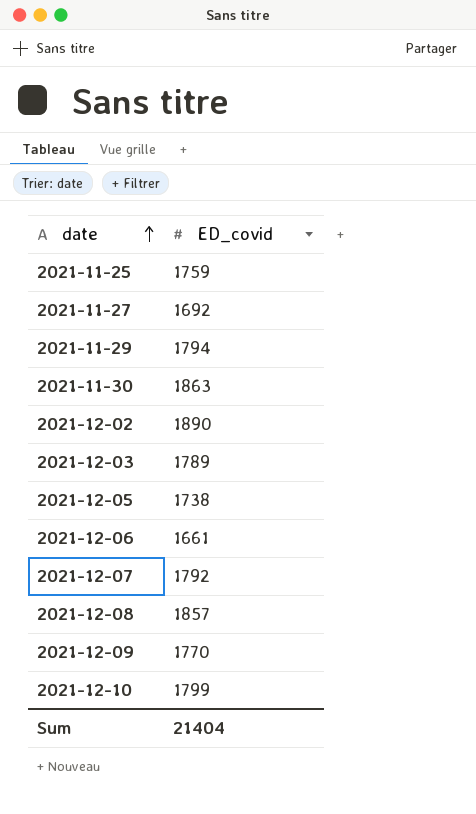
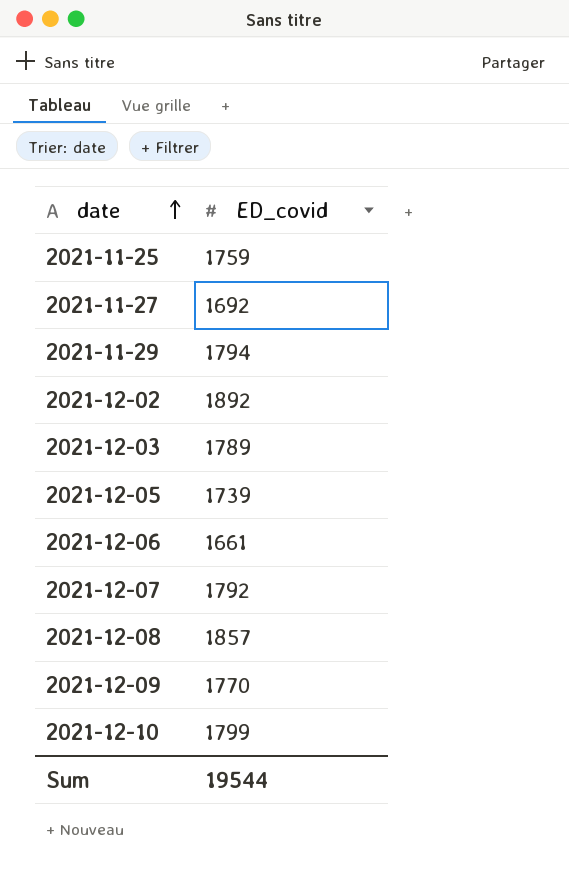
row 2021-11-30: 1863 -> none
2021-12-02 | ED_covid: 1890 -> 1892
2021-12-05 | ED_covid: 1738 -> 1739
Sum | ED_covid: 21404 -> 19544

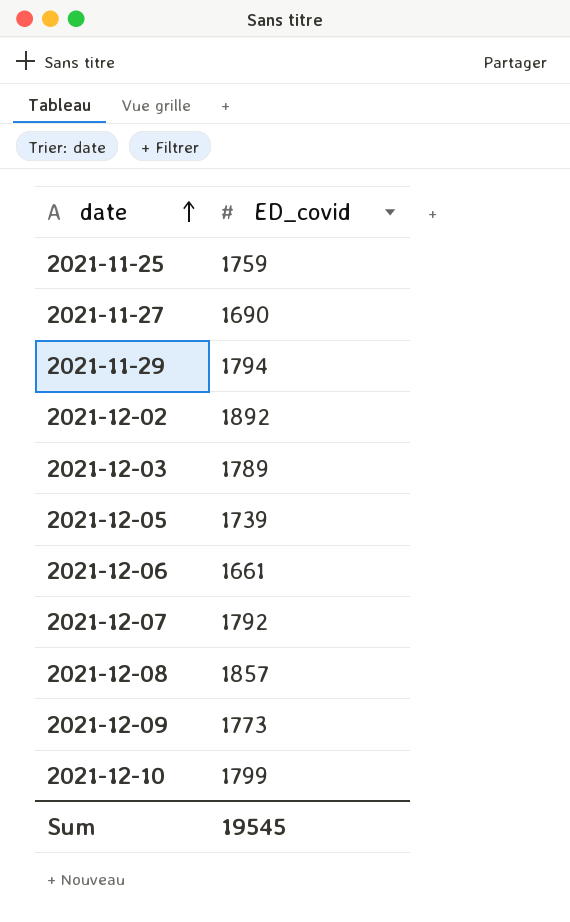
2021-11-27 | ED_covid: 1692 -> 1690
2021-12-09 | ED_covid: 1770 -> 1773
Sum | ED_covid: 19544 -> 19545

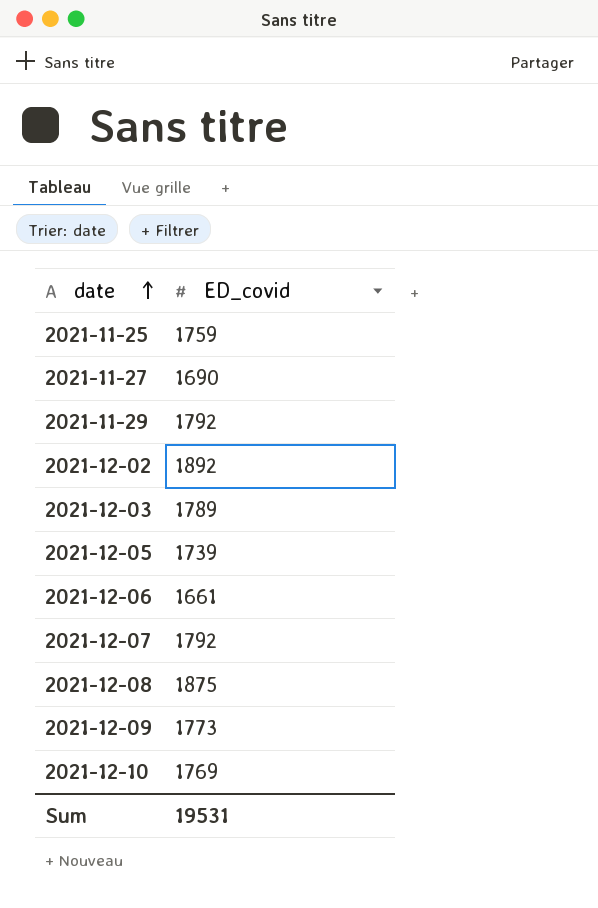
2021-11-29 | ED_covid: 1794 -> 1792
2021-12-08 | ED_covid: 1857 -> 1875
2021-12-10 | ED_covid: 1799 -> 1769
Sum | ED_covid: 19545 -> 19531

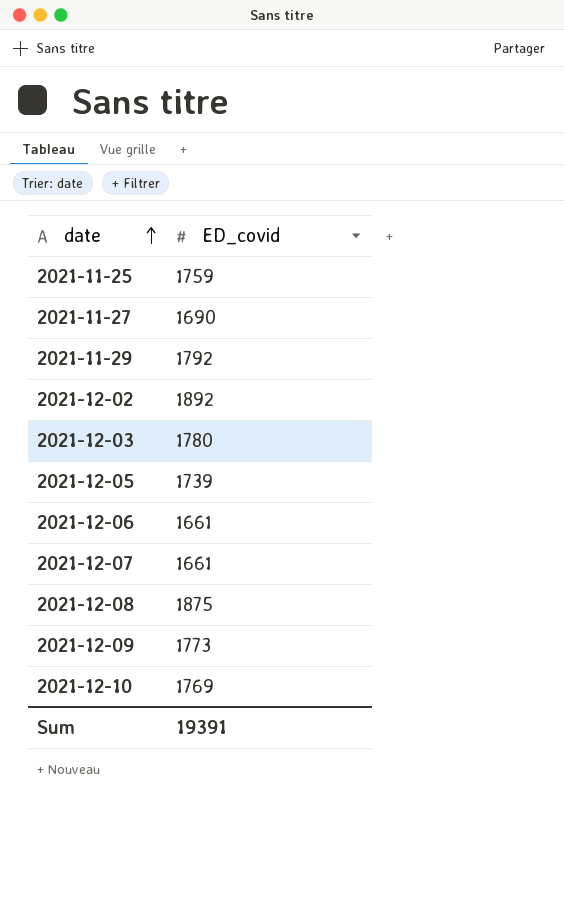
2021-12-03 | ED_covid: 1789 -> 1780
2021-12-07 | ED_covid: 1792 -> 1661
Sum | ED_covid: 19531 -> 19391

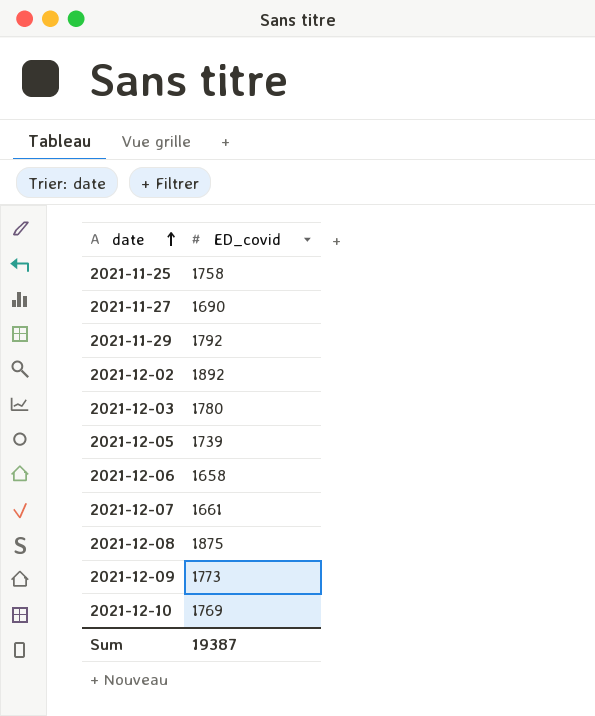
2021-11-25 | ED_covid: 1759 -> 1758
2021-12-06 | ED_covid: 1661 -> 1658
Sum | ED_covid: 19391 -> 19387

